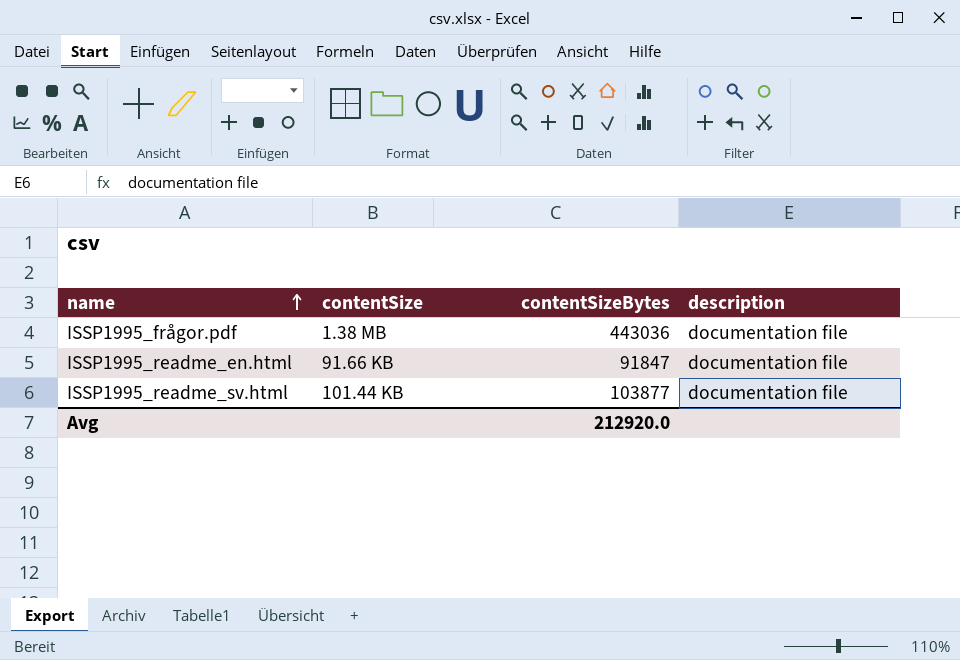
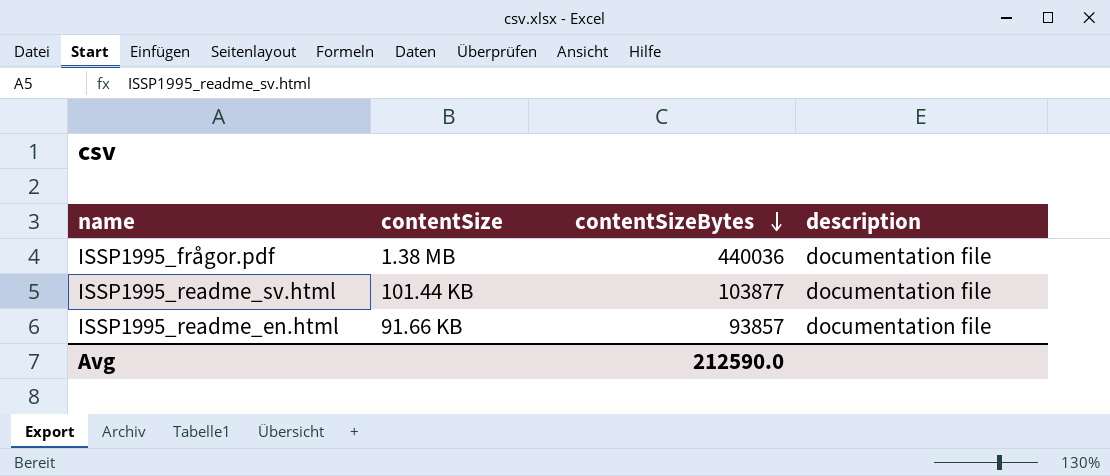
row order: name ascending -> contentSizeBytes descending
ISSP1995_frågor.pdf | contentSizeBytes: 443036 -> 440036
ISSP1995_readme_en.html | contentSizeBytes: 91847 -> 93857
Avg | contentSizeBytes: 212920.0 -> 212590.0

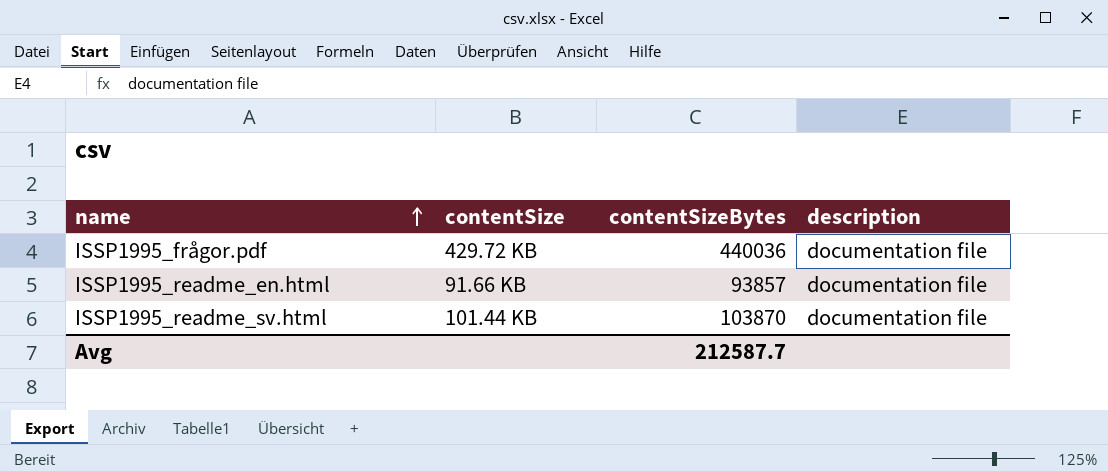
row order: contentSizeBytes descending -> name ascending
ISSP1995_frågor.pdf | contentSize: 1.38 MB -> 429.72 KB
ISSP1995_readme_sv.html | contentSizeBytes: 103877 -> 103870
Avg | contentSizeBytes: 212590.0 -> 212587.7

